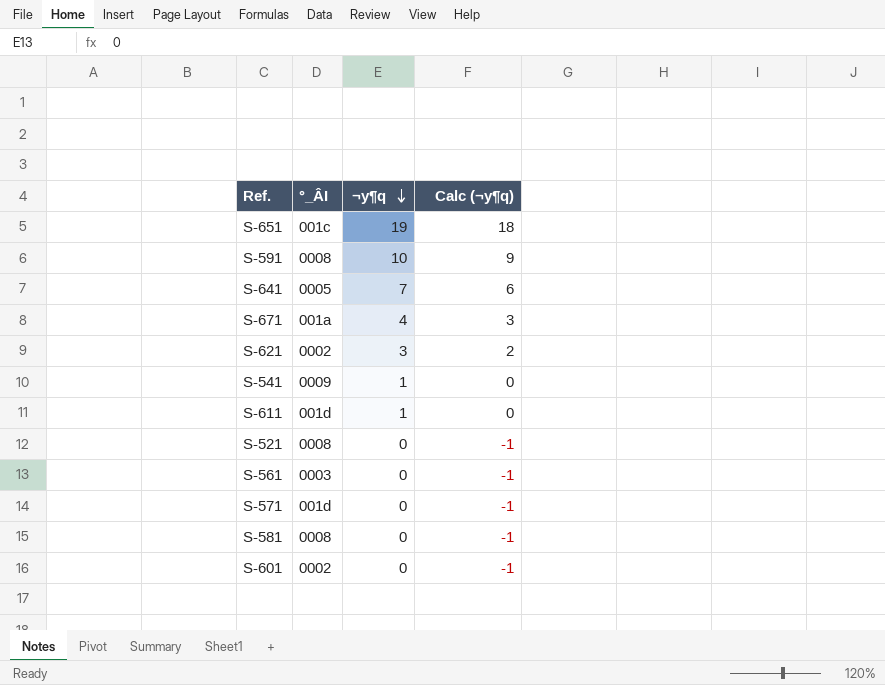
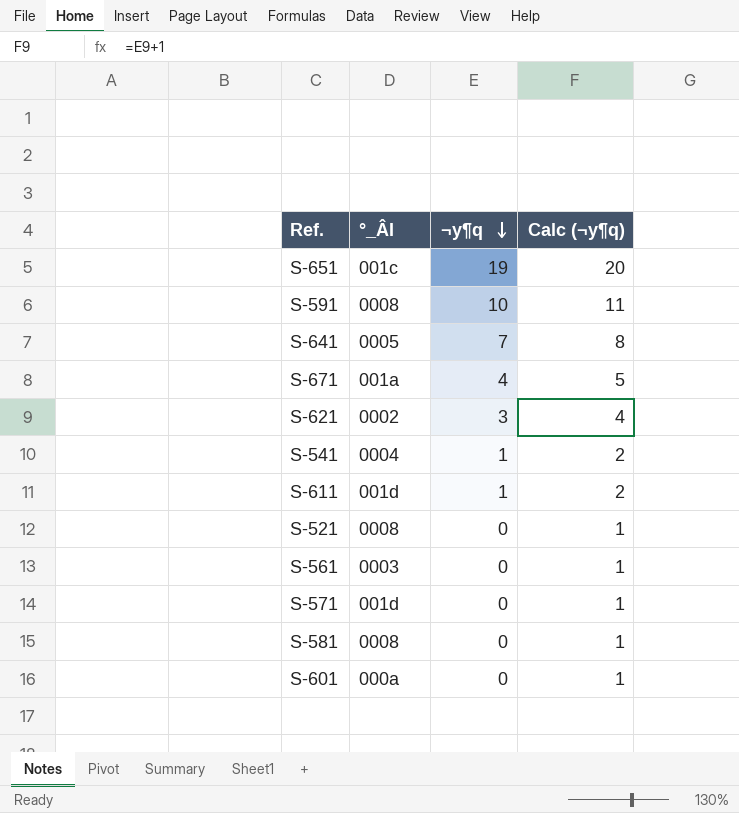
column Calc (¬y¶q) | formula: [¬y¶q] - 1 -> [¬y¶q] + 1
S-541 | °_ÂI: 0009 -> 0004
S-601 | °_ÂI: 0002 -> 000a

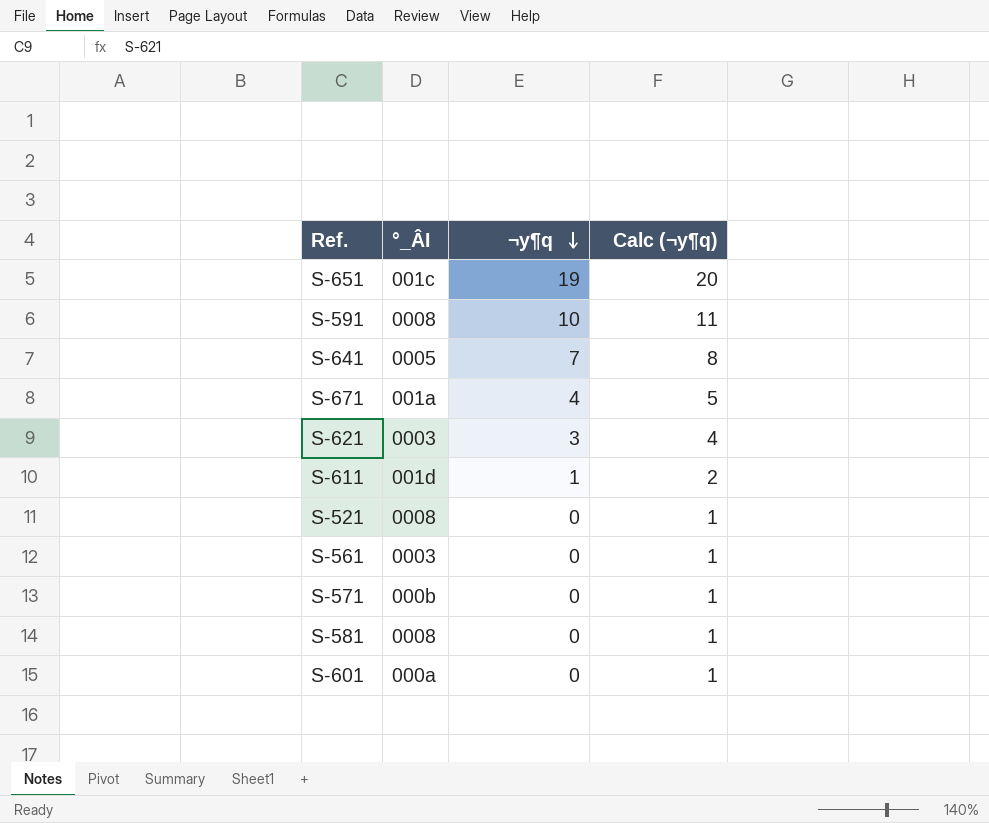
row S-541: 0004 | 1 | 2 -> none
S-621 | °_ÂI: 0002 -> 0003
S-571 | °_ÂI: 001d -> 000b

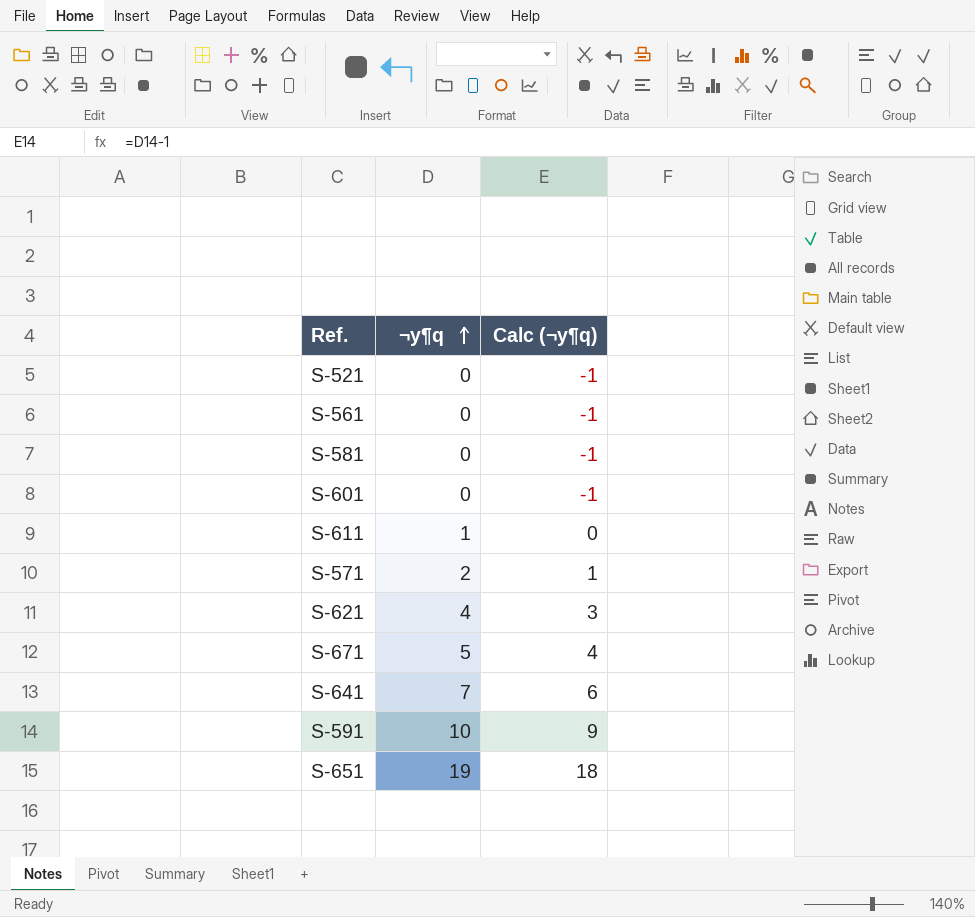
row order: ¬y¶q descending -> ¬y¶q ascending
column °_ÂI | position: 2 -> none
column Calc (¬y¶q) | formula: [¬y¶q] + 1 -> [¬y¶q] - 1
S-571 | ¬y¶q: 0 -> 2
S-621 | ¬y¶q: 3 -> 4
S-671 | ¬y¶q: 4 -> 5

